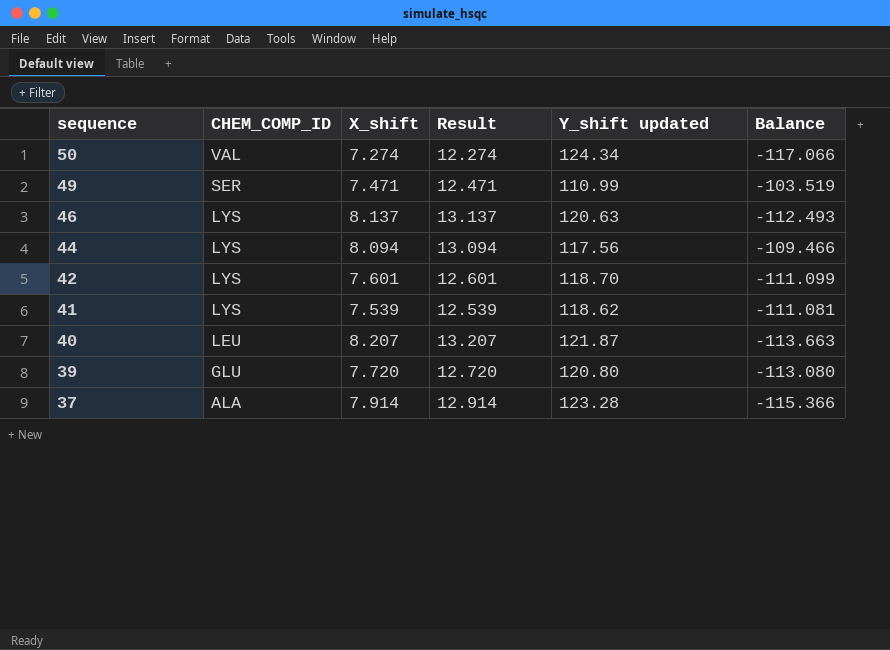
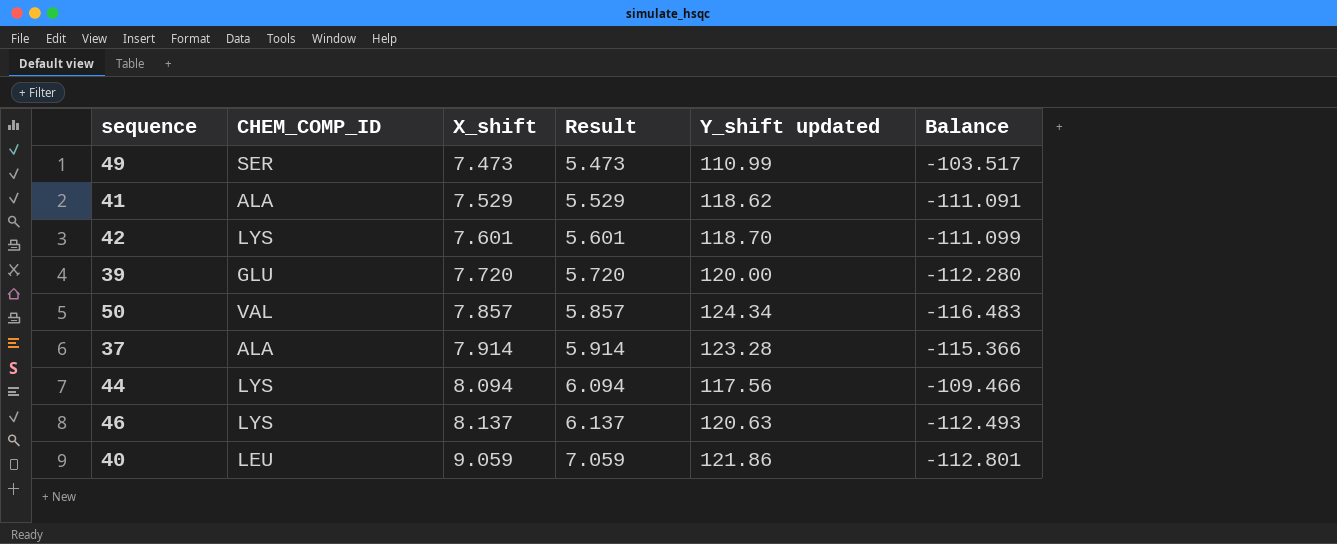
row order: sequence descending -> X_shift ascending
column Result | formula: [X_shift] + 5 -> [X_shift] - 2
49 | X_shift: 7.471 -> 7.473
49 | Balance: -103.519 -> -103.517
41 | CHEM_COMP_ID: LYS -> ALA
41 | X_shift: 7.539 -> 7.529
41 | Balance: -111.081 -> -111.091
39 | Y_shift updated: 120.80 -> 120.00
39 | Balance: -113.080 -> -112.280
50 | X_shift: 7.274 -> 7.857
50 | Balance: -117.066 -> -116.483
40 | X_shift: 8.207 -> 9.059
40 | Y_shift updated: 121.87 -> 121.86
40 | Balance: -113.663 -> -112.801

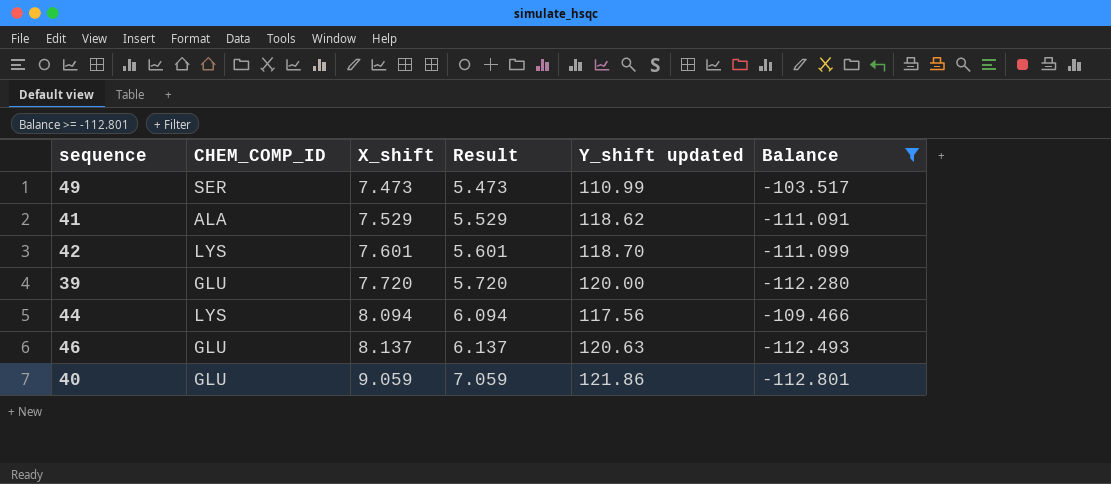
filter: none -> Balance >= -112.801
46 | CHEM_COMP_ID: LYS -> GLU
40 | CHEM_COMP_ID: LEU -> GLU

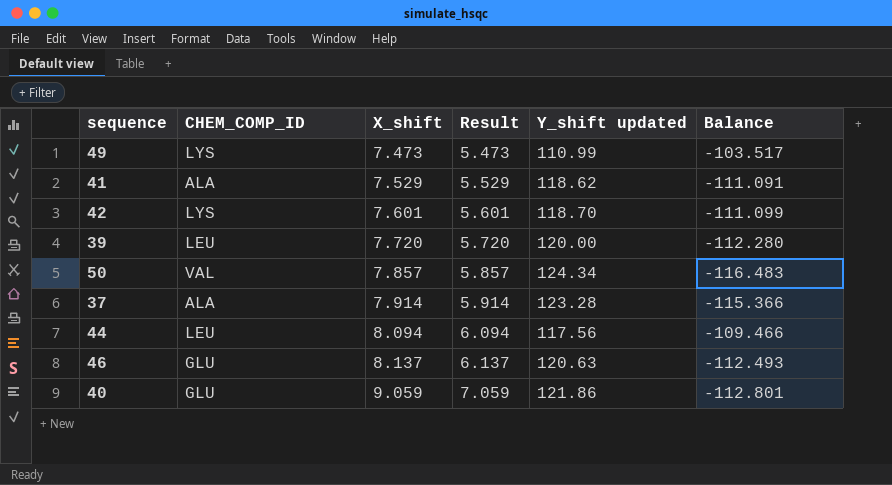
filter: Balance >= -112.801 -> none
49 | CHEM_COMP_ID: SER -> LYS
39 | CHEM_COMP_ID: GLU -> LEU
44 | CHEM_COMP_ID: LYS -> LEU

